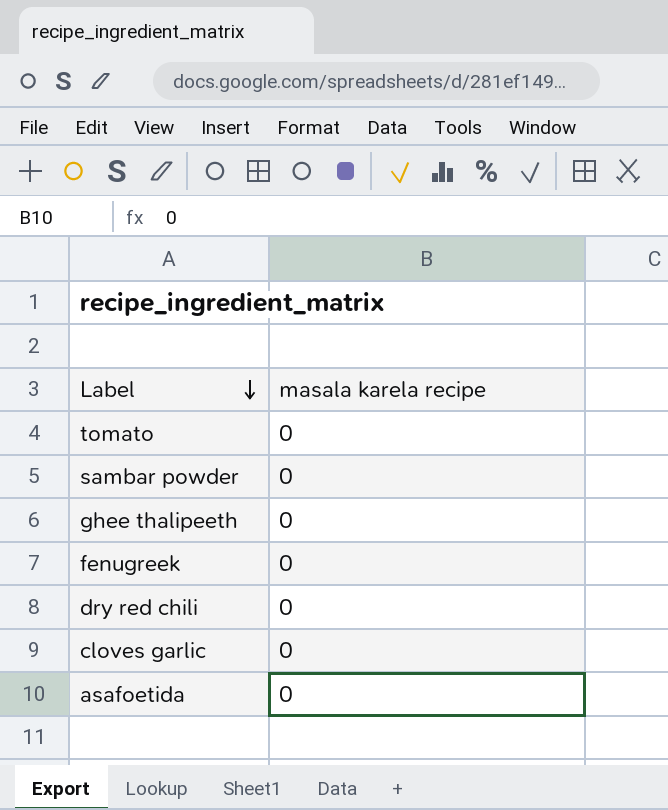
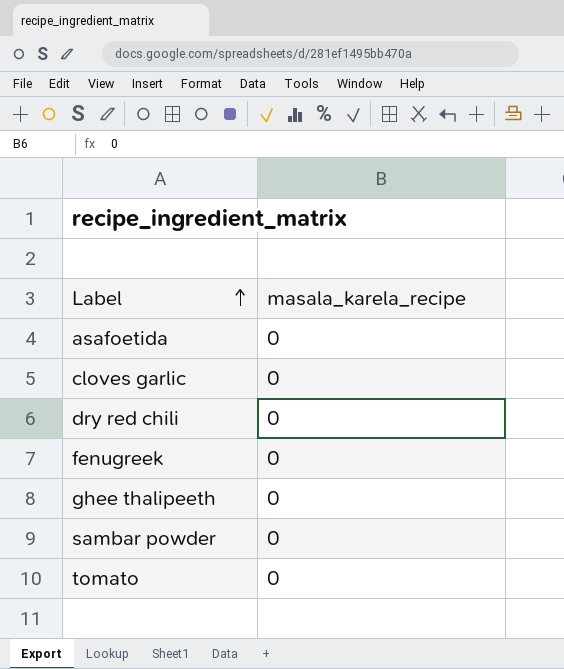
row order: Label descending -> Label ascending
column name: masala karela recipe -> masala_karela_recipe

